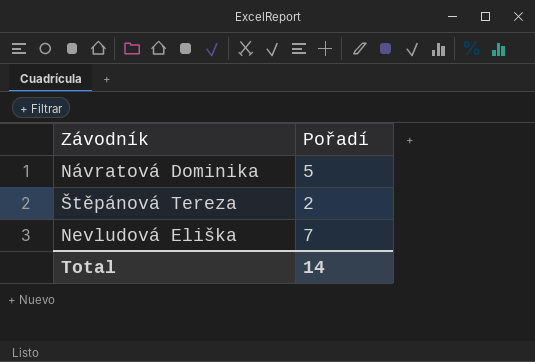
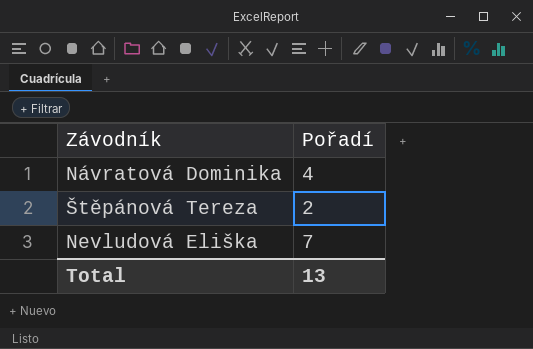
Návratová Dominika | Pořadí: 5 -> 4
Total | Pořadí: 14 -> 13

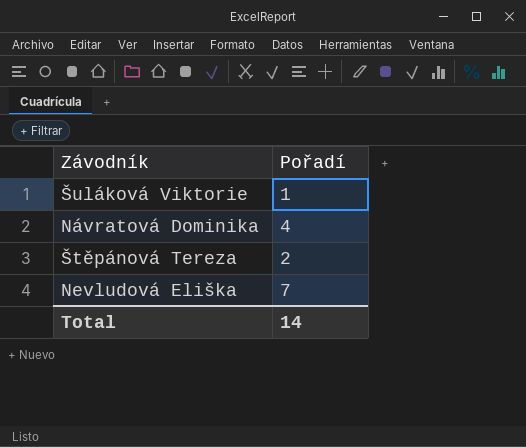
row Šuláková Viktorie: none -> 1
Total | Pořadí: 13 -> 14

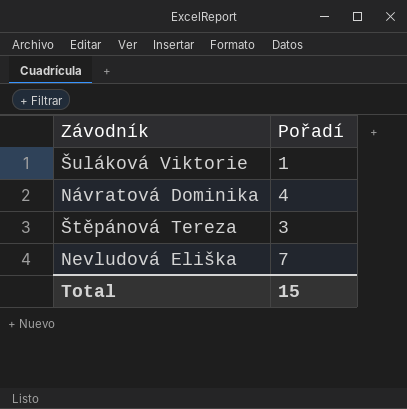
Štěpánová Tereza | Pořadí: 2 -> 3
Total | Pořadí: 14 -> 15

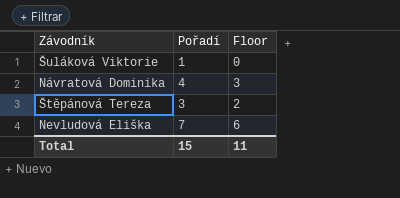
column Floor | formula: none -> [Pořadí] - 1

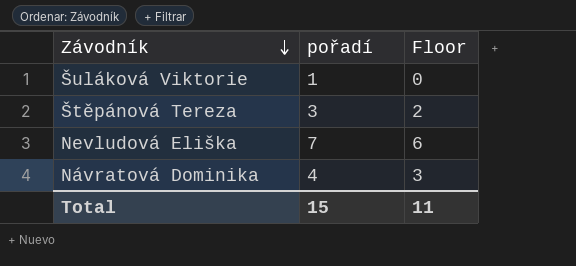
row order: none -> Závodník descending
column name: Pořadí -> pořadí

